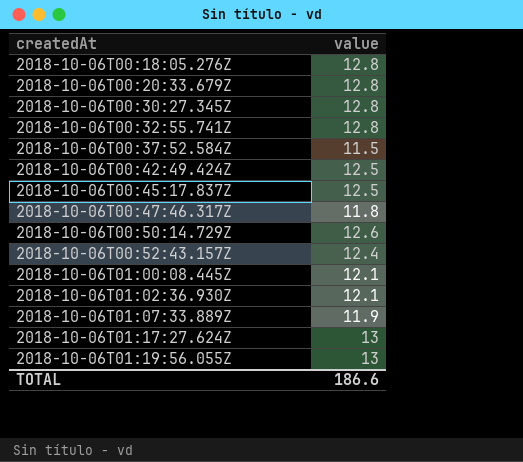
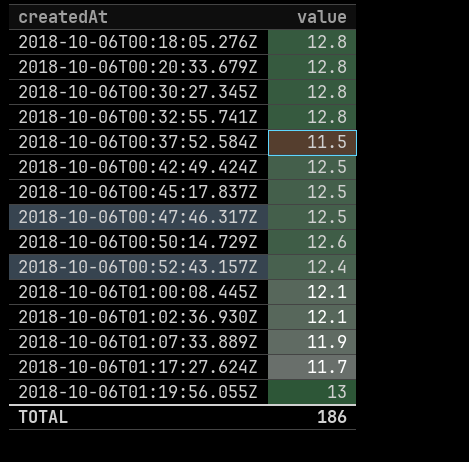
2018-10-06T00:47:46.317Z | value: 11.8 -> 12.5
2018-10-06T01:17:27.624Z | value: 13 -> 11.7
TOTAL | value: 186.6 -> 186

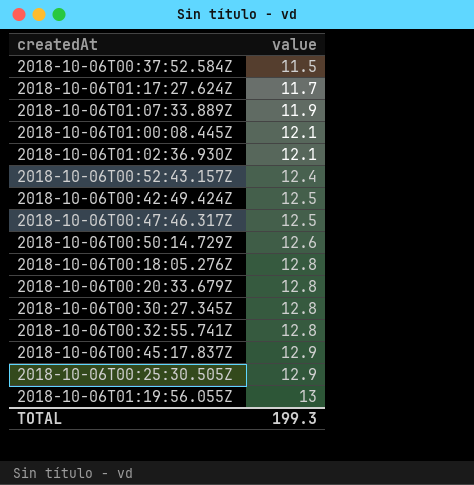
row order: createdAt ascending -> value ascending
2018-10-06T00:45:17.837Z | value: 12.5 -> 12.9
row 2018-10-06T00:25:30.505Z: none -> 12.9
TOTAL | value: 186 -> 199.3

